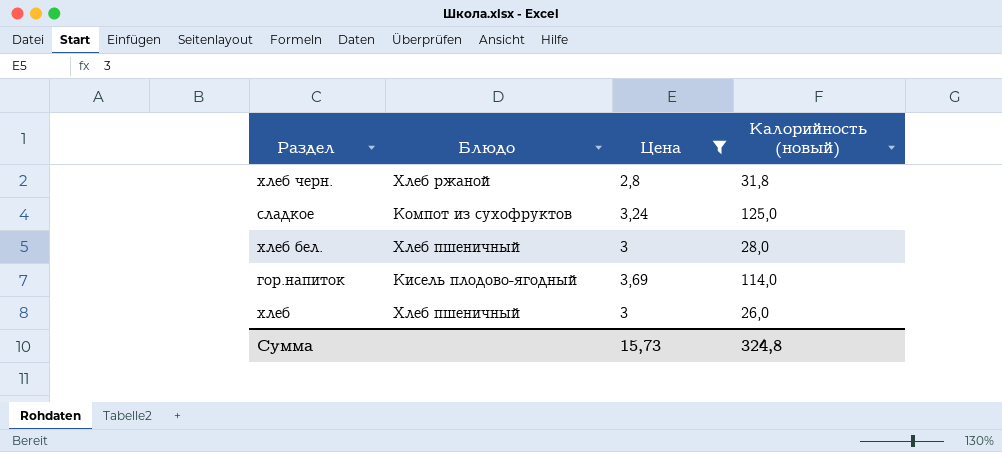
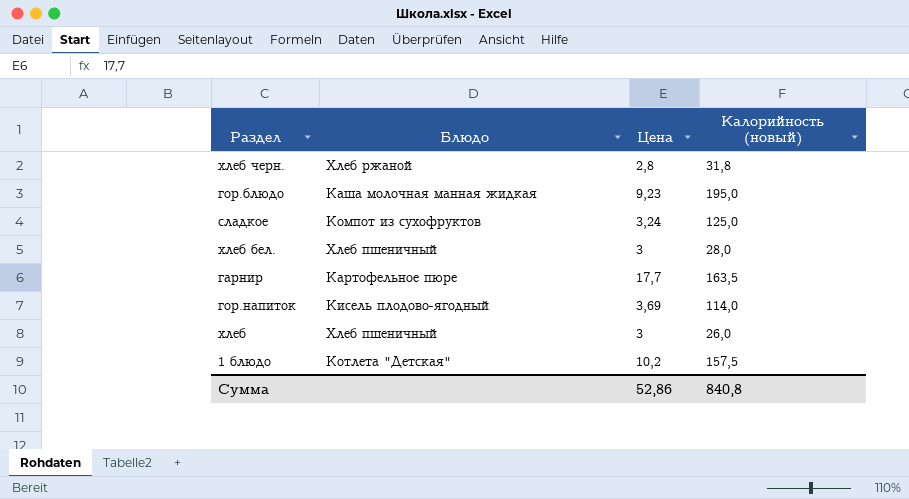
filter: Цена <= 3,69 -> none
Сумма | Цена: 15,73 -> 52,86
Сумма | Калорийность (новый): 324,8 -> 840,8

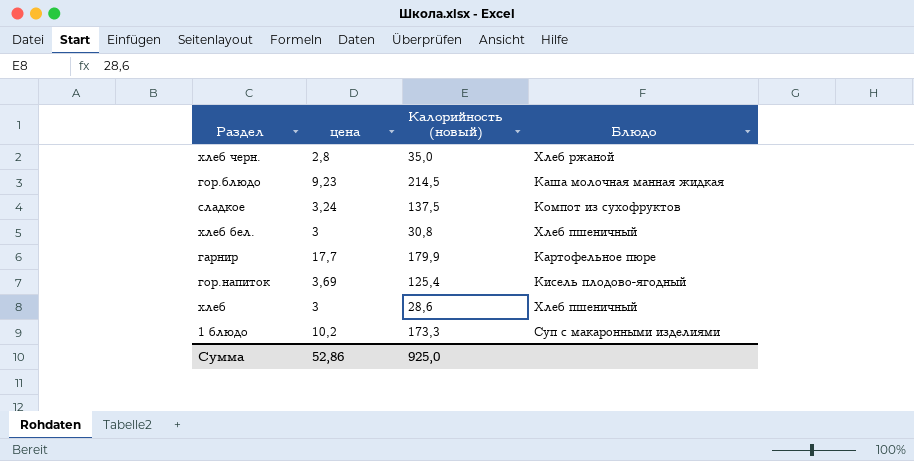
column name: Цена -> цена
column Блюдо | position: 2 -> 4
хлеб черн. | Калорийность (новый): 31,8 -> 35,0
гор.блюдо | Калорийность (новый): 195,0 -> 214,5
сладкое | Калорийность (новый): 125,0 -> 137,5
хлеб бел. | Калорийность (новый): 28,0 -> 30,8
гарнир | Калорийность (новый): 163,5 -> 179,9
гор.напиток | Калорийность (новый): 114,0 -> 125,4
хлеб | Калорийность (новый): 26,0 -> 28,6
1 блюдо | Калорийность (новый): 157,5 -> 173,3
1 блюдо | Блюдо: Котлета "Детская" -> Суп с макаронными изделиями
Сумма | Калорийность (новый): 840,8 -> 925,0

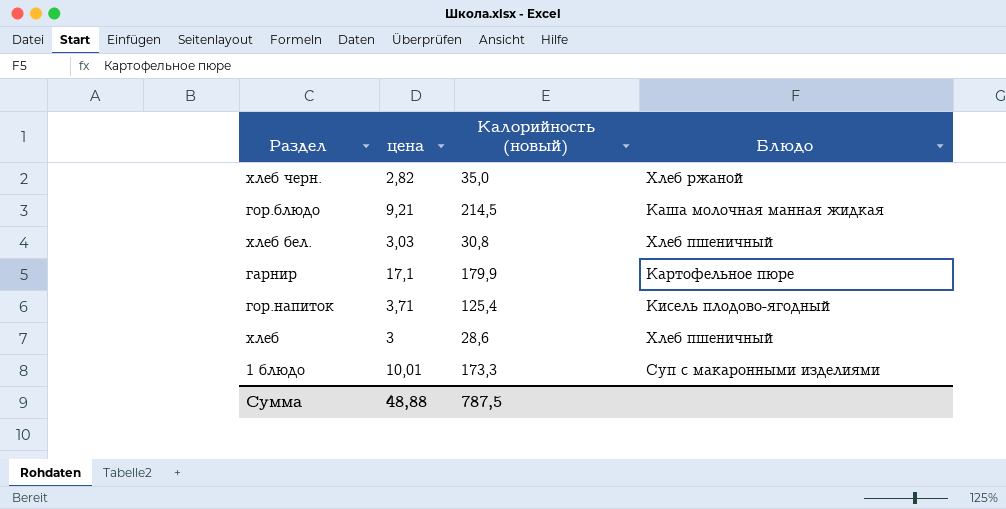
row сладкое: 3,24 | 137,5 | Компот из сухофруктов -> none
хлеб черн. | цена: 2,8 -> 2,82
гор.блюдо | цена: 9,23 -> 9,21
хлеб бел. | цена: 3 -> 3,03
гарнир | цена: 17,7 -> 17,1
гор.напиток | цена: 3,69 -> 3,71
1 блюдо | цена: 10,2 -> 10,01
Сумма | цена: 52,86 -> 48,88
Сумма | Калорийность (новый): 925,0 -> 787,5

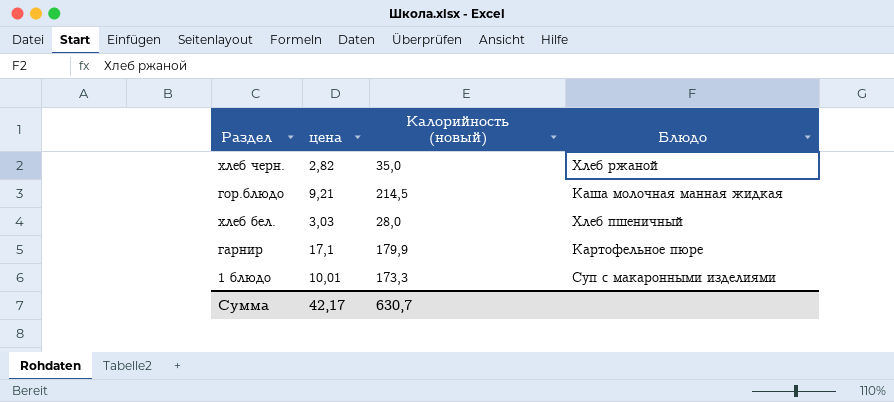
row гор.напиток: 3,71 | 125,4 | Кисель плодово-ягодный -> none
row хлеб: 3 | 28,6 | Хлеб пшеничный -> none
хлеб бел. | Калорийность (новый): 30,8 -> 28,0
Сумма | цена: 48,88 -> 42,17
Сумма | Калорийность (новый): 787,5 -> 630,7

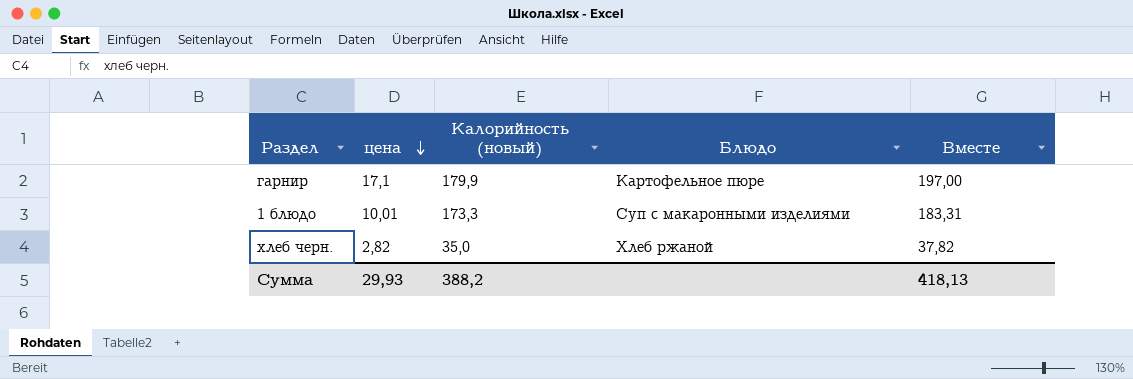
row order: none -> цена descending
column Вместе | formula: none -> [цена] + [Калорийность (новый)]
row гор.блюдо: 9,21 | 214,5 | Каша молочная манная жидкая -> none
row хлеб бел.: 3,03 | 28,0 | Хлеб пшеничный -> none
Сумма | цена: 42,17 -> 29,93
Сумма | Калорийность (новый): 630,7 -> 388,2

